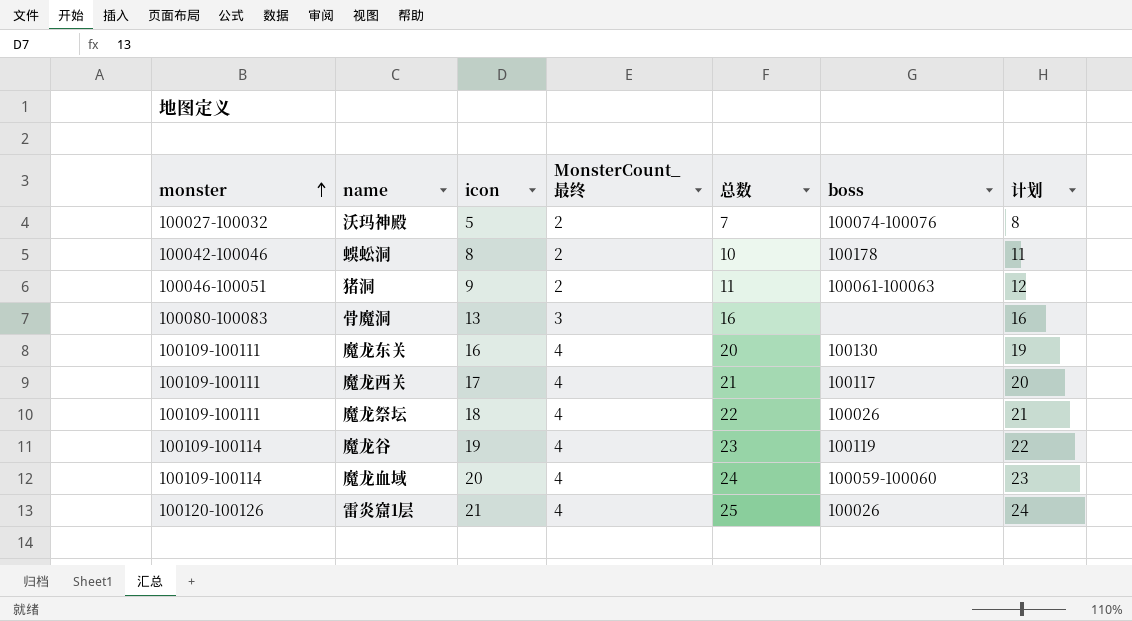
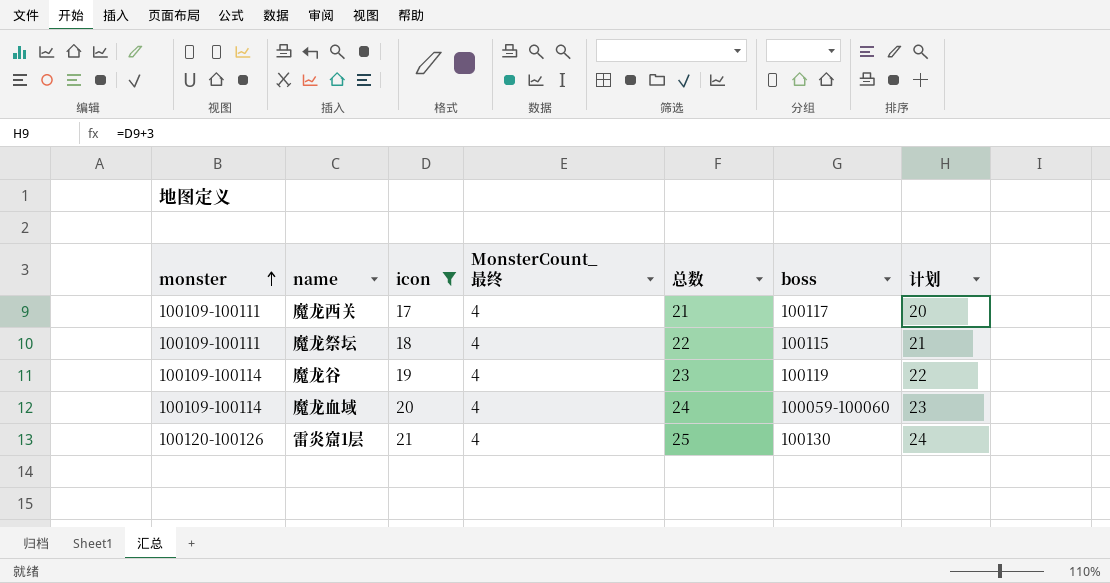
filter: none -> icon >= 17
魔龙祭坛 | boss: 100026 -> 100115
雷炎窟1层 | boss: 100026 -> 100130

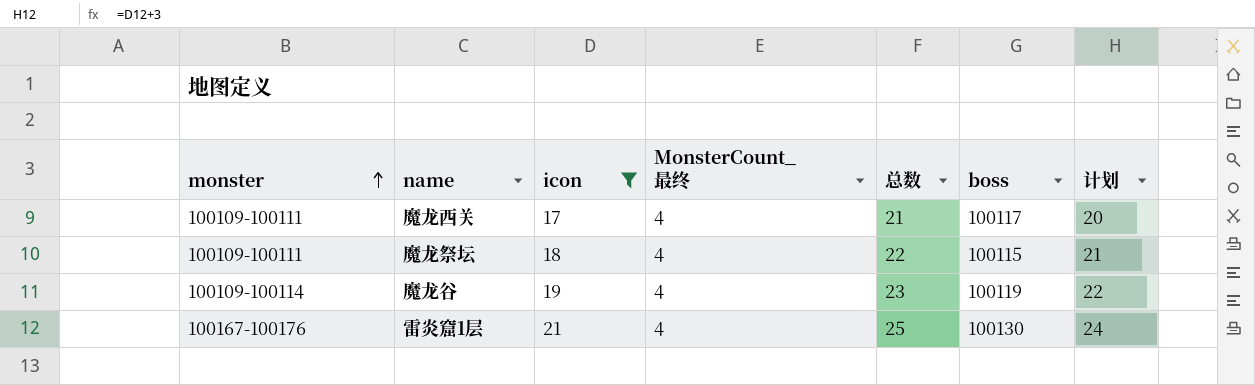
row 魔龙血域: 100109-100114 | 20 | 4 | 24 | 100059-100060 | 23 -> none
雷炎窟1层 | monster: 100120-100126 -> 100167-100176

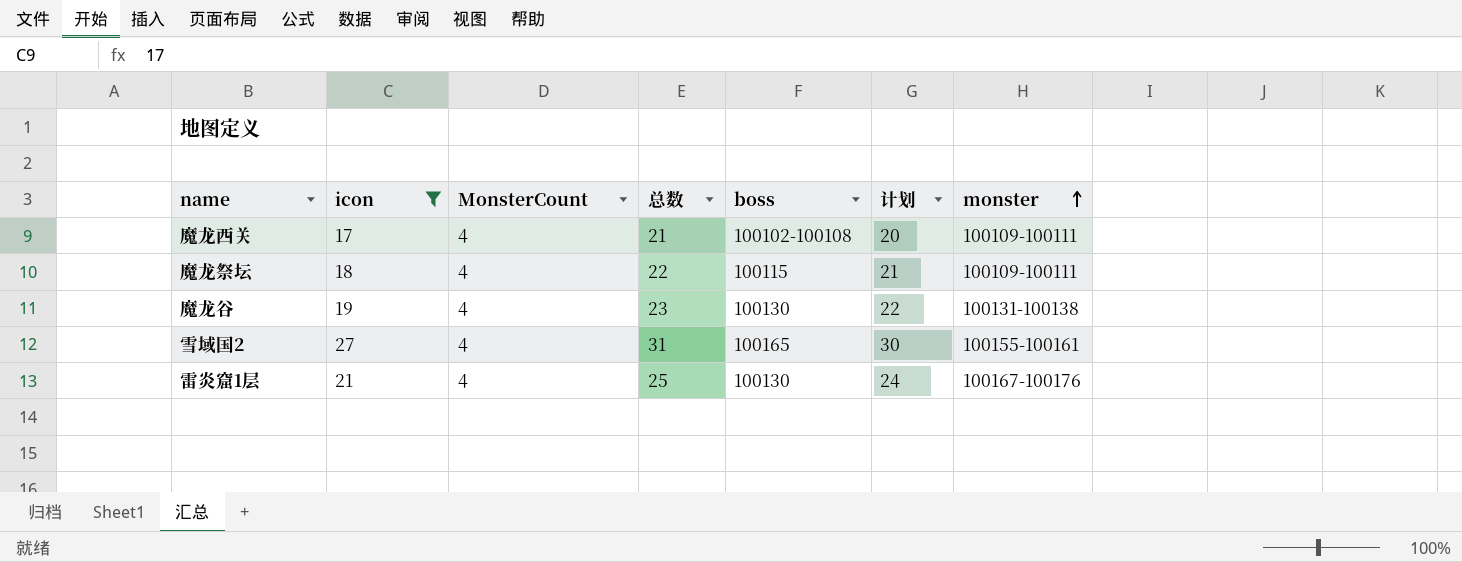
column name: MonsterCount_最终 -> MonsterCount
column monster | position: 1 -> 7
魔龙西关 | boss: 100117 -> 100102-100108
魔龙谷 | boss: 100119 -> 100130
魔龙谷 | monster: 100109-100114 -> 100131-100138
row 雪域国2: none -> 27 | 4 | 31 | 100165 | 30 | 100155-100161

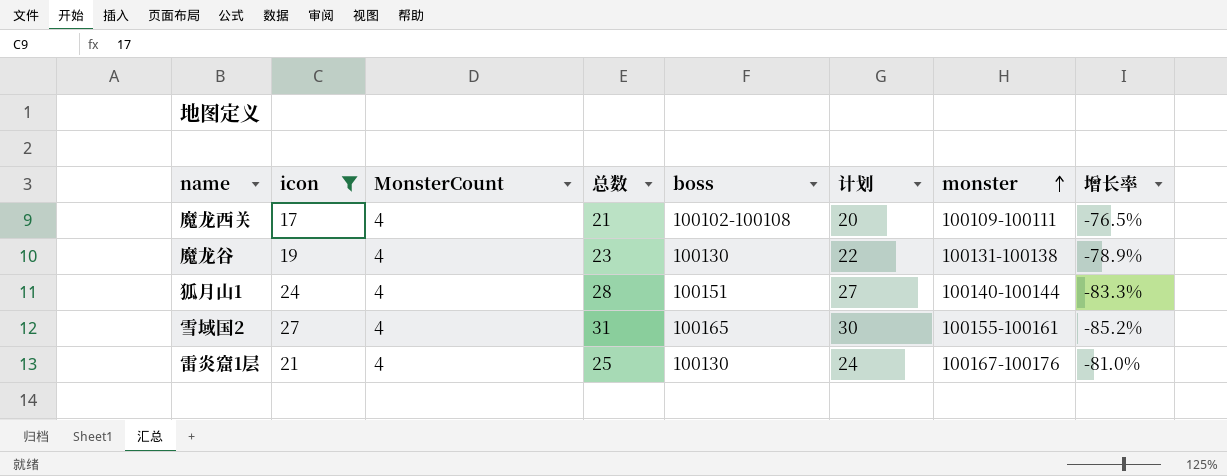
column 增长率 | formula: none -> ([MonsterCount] - [icon]) / [icon]
row 魔龙祭坛: 18 | 4 | 22 | 100115 | 21 | 100109-100111 -> none
row 狐月山1: none -> 24 | 4 | 28 | 100151 | 27 | 100140-100144 | -83.3%

